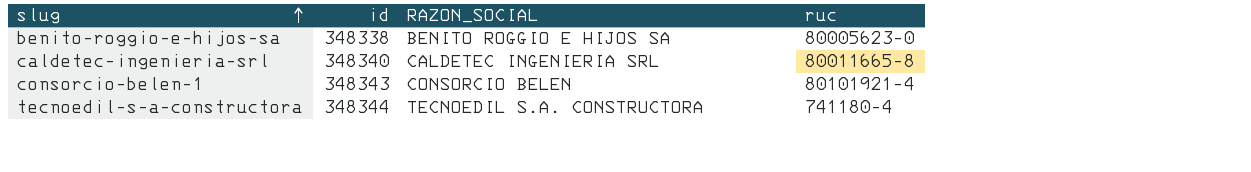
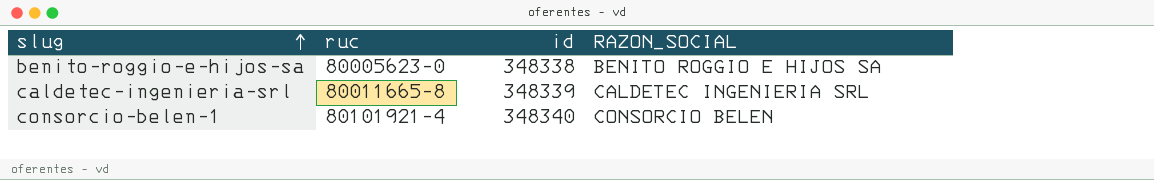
column ruc | position: 4 -> 2
row tecnoedil-s-a-constructora: 348344 | TECNOEDIL S.A. CONSTRUCTORA | 741180-4 -> none
caldetec-ingenieria-srl | id: 348340 -> 348339
consorcio-belen-1 | id: 348343 -> 348340

